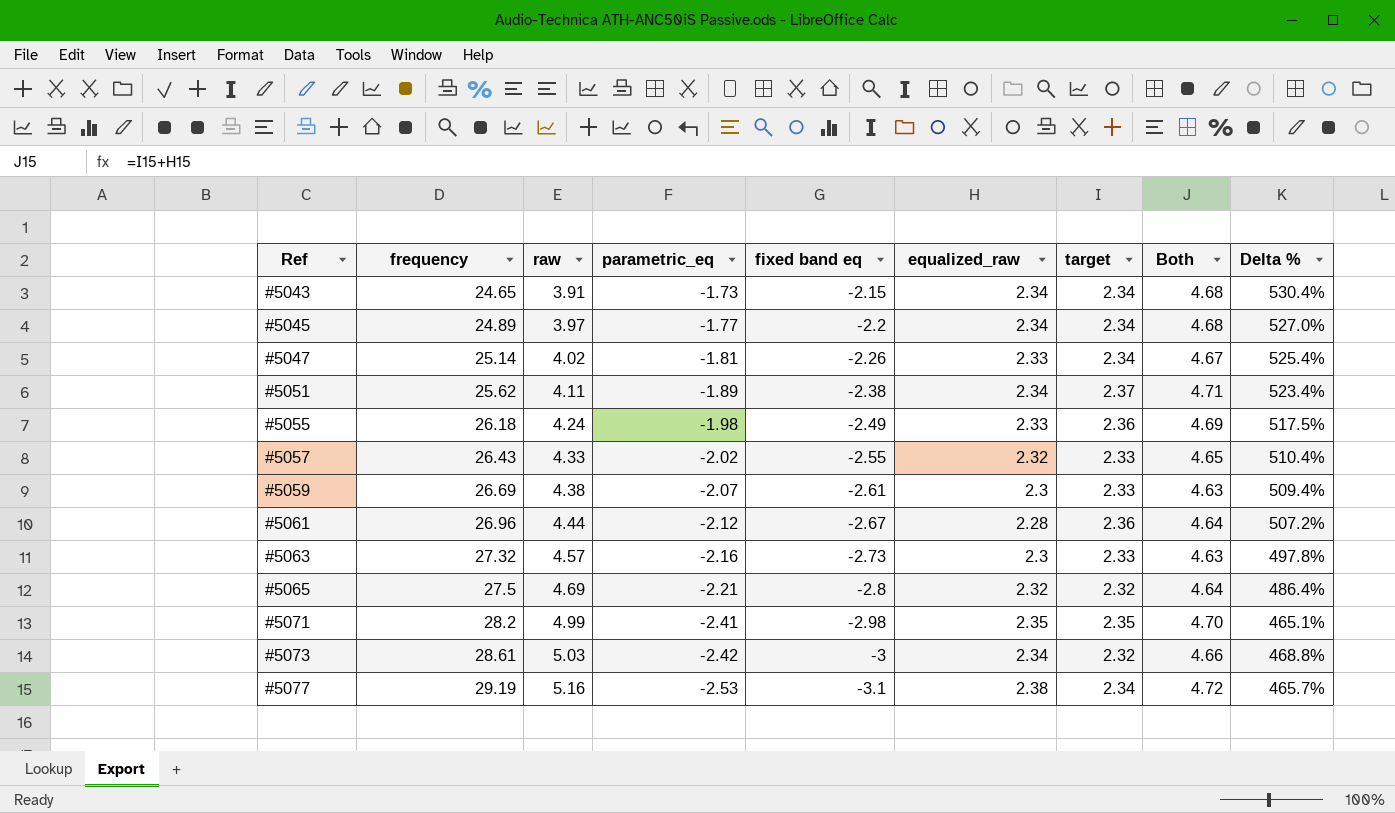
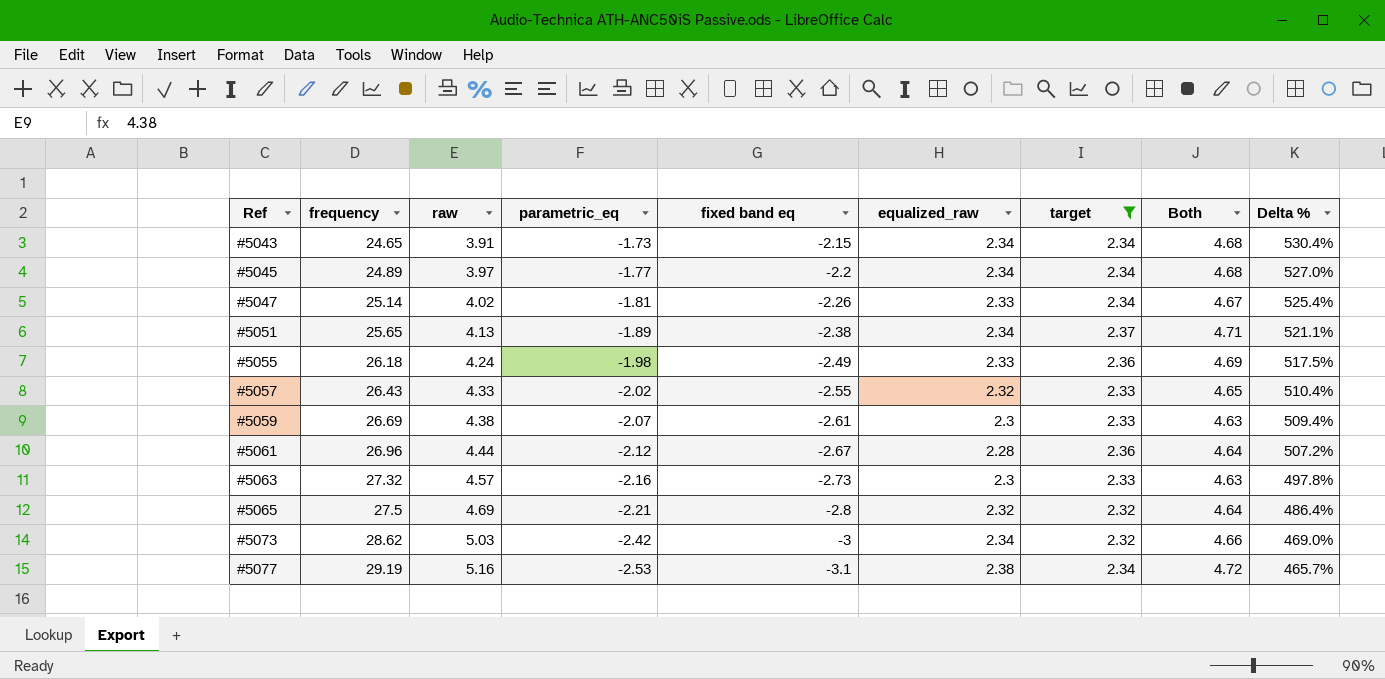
filter: none -> target != 2.35
#5051 | frequency: 25.62 -> 25.65
#5051 | raw: 4.11 -> 4.13
#5051 | Delta %: 523.4% -> 521.1%
#5073 | frequency: 28.61 -> 28.62
#5073 | Delta %: 468.8% -> 469.0%

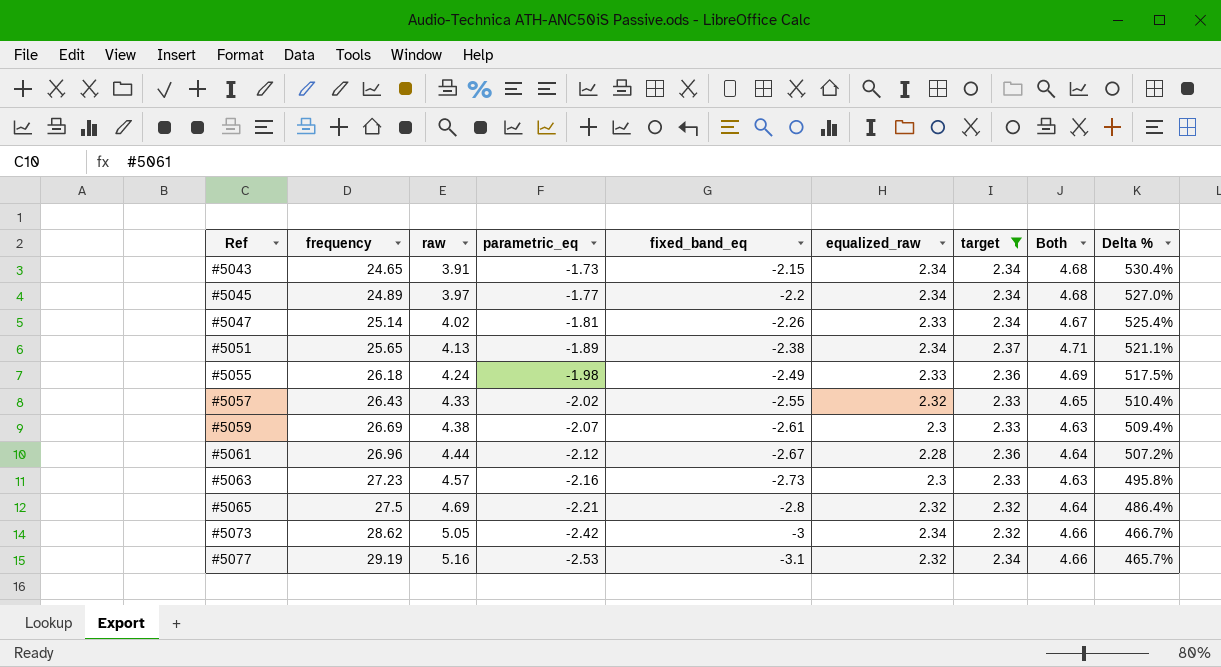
column name: fixed band eq -> fixed_band_eq
#5063 | frequency: 27.32 -> 27.23
#5063 | Delta %: 497.8% -> 495.8%
#5073 | raw: 5.03 -> 5.05
#5073 | Delta %: 469.0% -> 466.7%
#5077 | equalized_raw: 2.38 -> 2.32
#5077 | Both: 4.72 -> 4.66

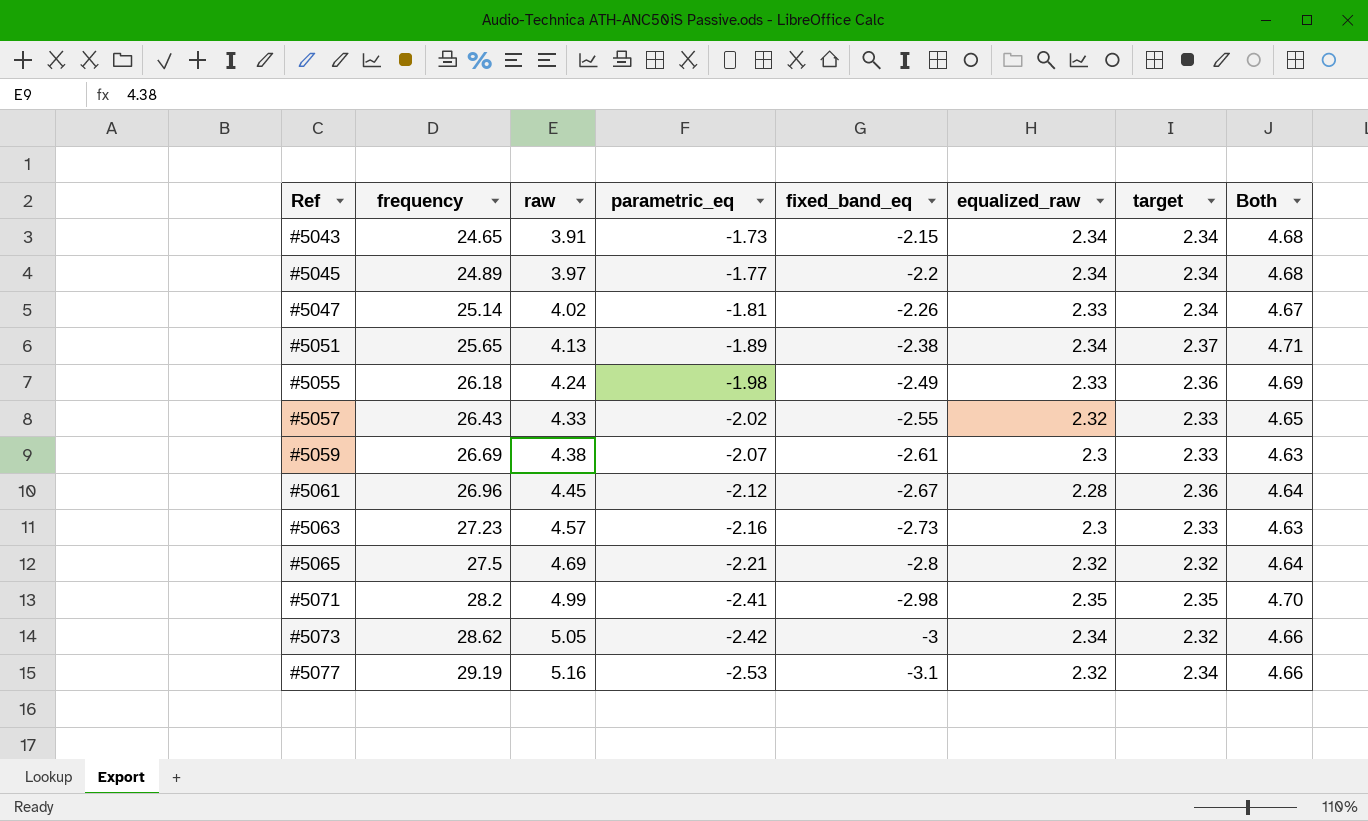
filter: target != 2.35 -> none
column Delta % | formula: ([frequency] - [raw]) / [raw] -> none
#5061 | raw: 4.44 -> 4.45

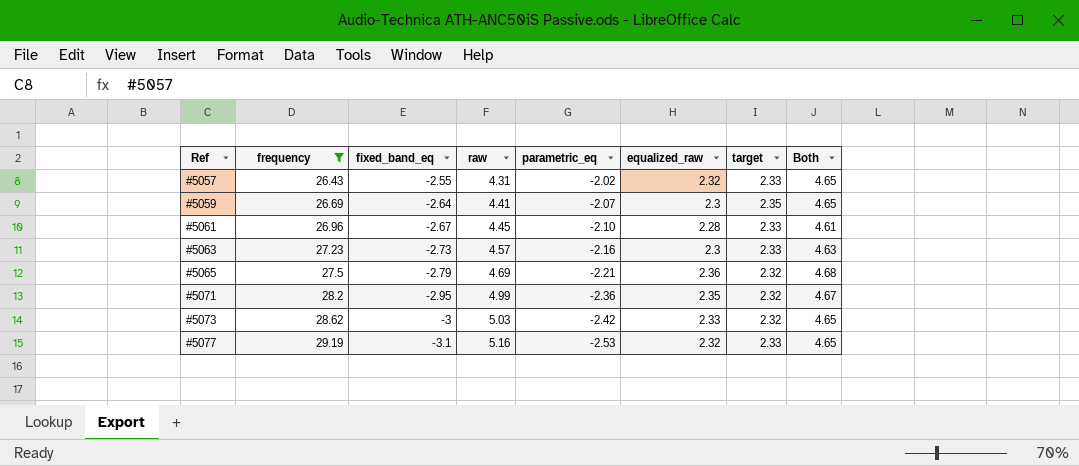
filter: none -> frequency >= 26.43
column fixed_band_eq | position: 5 -> 3
#5057 | raw: 4.33 -> 4.31
#5059 | fixed_band_eq: -2.61 -> -2.64
#5059 | raw: 4.38 -> 4.41
#5059 | target: 2.33 -> 2.35
#5059 | Both: 4.63 -> 4.65
#5061 | parametric_eq: -2.12 -> -2.10
#5061 | target: 2.36 -> 2.33
#5061 | Both: 4.64 -> 4.61
#5065 | fixed_band_eq: -2.8 -> -2.79
#5065 | equalized_raw: 2.32 -> 2.36
#5065 | Both: 4.64 -> 4.68
#5071 | fixed_band_eq: -2.98 -> -2.95
#5071 | parametric_eq: -2.41 -> -2.36
#5071 | target: 2.35 -> 2.32
#5071 | Both: 4.70 -> 4.67
#5073 | raw: 5.05 -> 5.03
#5073 | equalized_raw: 2.34 -> 2.33
#5073 | Both: 4.66 -> 4.65
#5077 | target: 2.34 -> 2.33
#5077 | Both: 4.66 -> 4.65

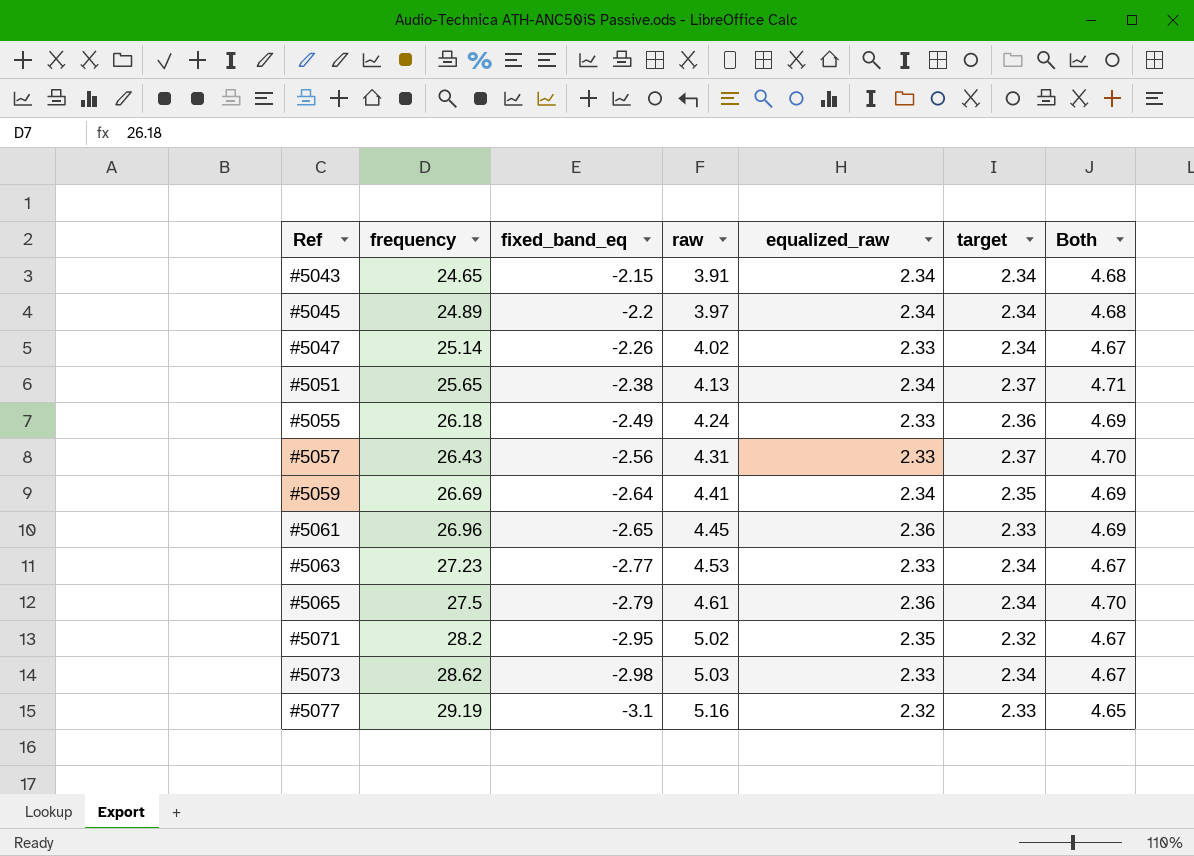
filter: frequency >= 26.43 -> none
column parametric_eq | position: 5 -> none
#5057 | fixed_band_eq: -2.55 -> -2.56
#5057 | equalized_raw: 2.32 -> 2.33
#5057 | target: 2.33 -> 2.37
#5057 | Both: 4.65 -> 4.70
#5059 | equalized_raw: 2.3 -> 2.34
#5059 | Both: 4.65 -> 4.69
#5061 | fixed_band_eq: -2.67 -> -2.65
#5061 | equalized_raw: 2.28 -> 2.36
#5061 | Both: 4.61 -> 4.69
#5063 | fixed_band_eq: -2.73 -> -2.77
#5063 | raw: 4.57 -> 4.53
#5063 | equalized_raw: 2.3 -> 2.33
#5063 | target: 2.33 -> 2.34
#5063 | Both: 4.63 -> 4.67
#5065 | raw: 4.69 -> 4.61
#5065 | target: 2.32 -> 2.34
#5065 | Both: 4.68 -> 4.70
#5071 | raw: 4.99 -> 5.02
#5073 | fixed_band_eq: -3 -> -2.98
#5073 | target: 2.32 -> 2.34
#5073 | Both: 4.65 -> 4.67

